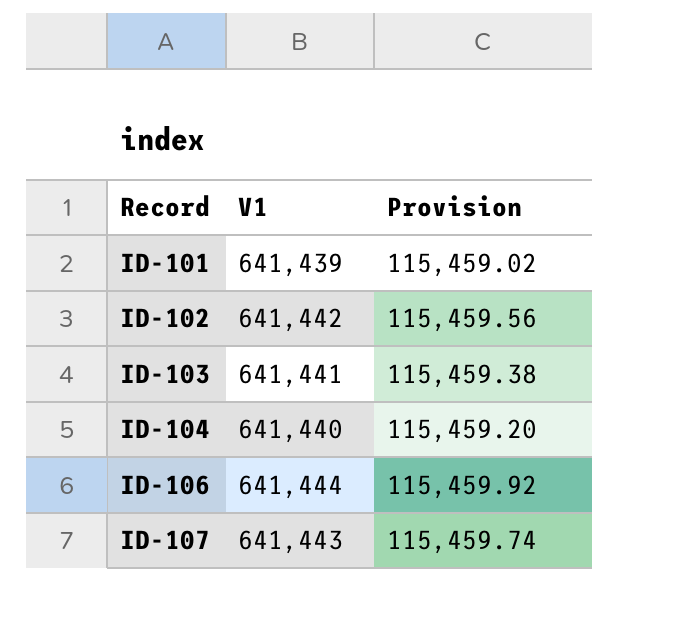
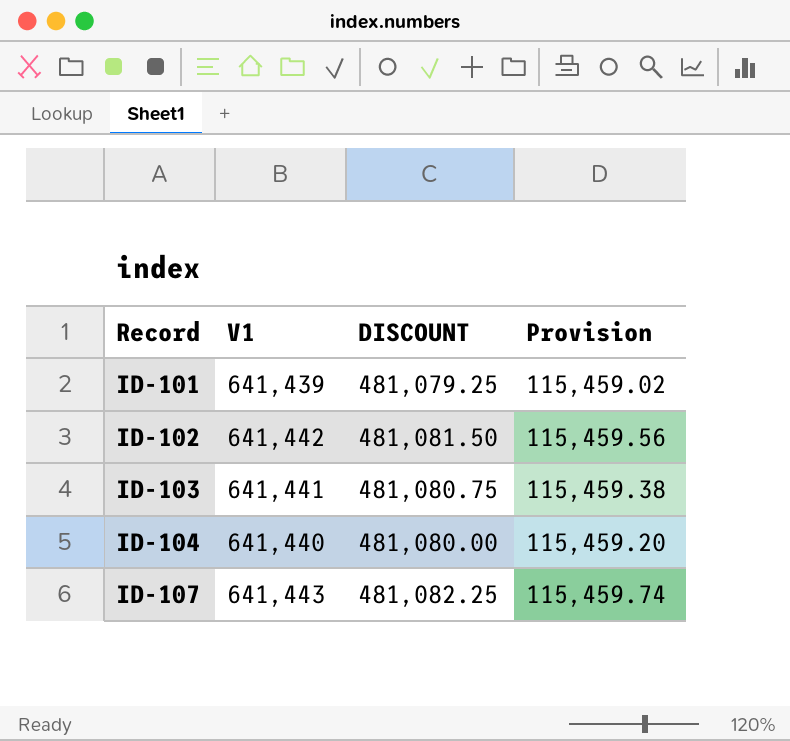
column DISCOUNT | formula: none -> [V1] * 0.75
row ID-106: 641,444 | 115,459.92 -> none

